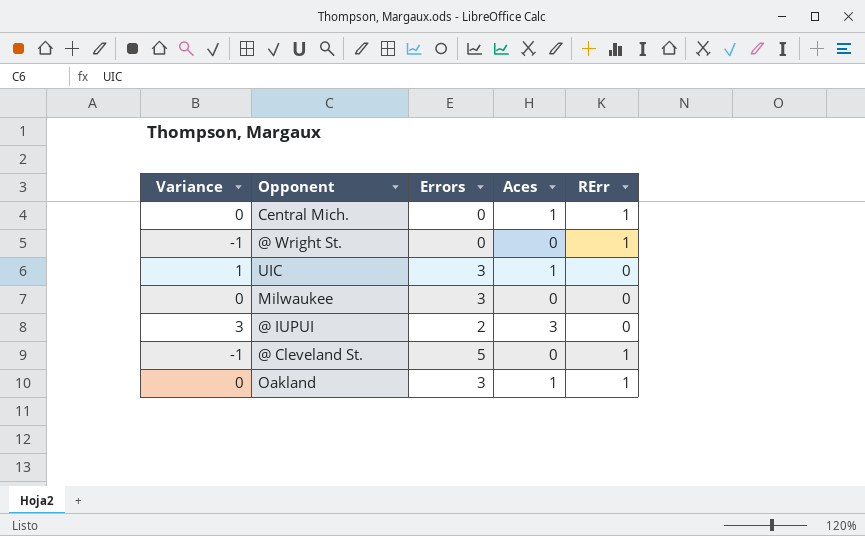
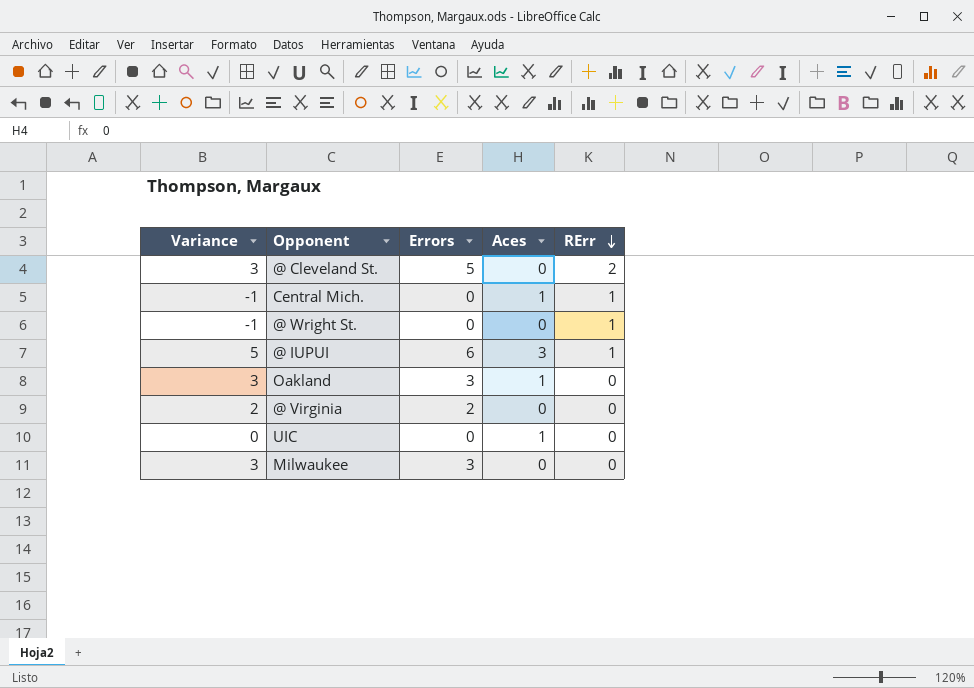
row order: none -> RErr descending
column Variance | formula: [Aces] - [RErr] -> [Errors] - [RErr]
@ Cleveland St. | RErr: 1 -> 2
@ IUPUI | Errors: 2 -> 6
@ IUPUI | RErr: 0 -> 1
Oakland | RErr: 1 -> 0
row @ Virginia: none -> 2 | 2 | 0 | 0
UIC | Errors: 3 -> 0

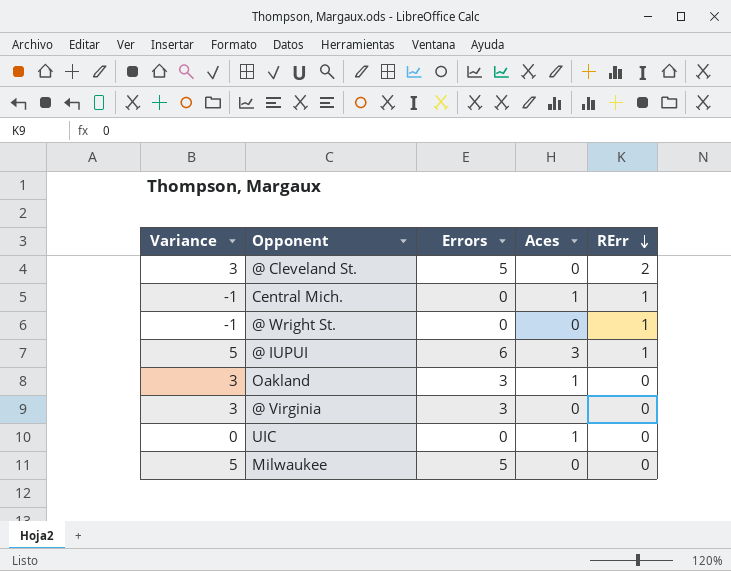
@ Virginia | Variance: 2 -> 3
@ Virginia | Errors: 2 -> 3
Milwaukee | Variance: 3 -> 5
Milwaukee | Errors: 3 -> 5

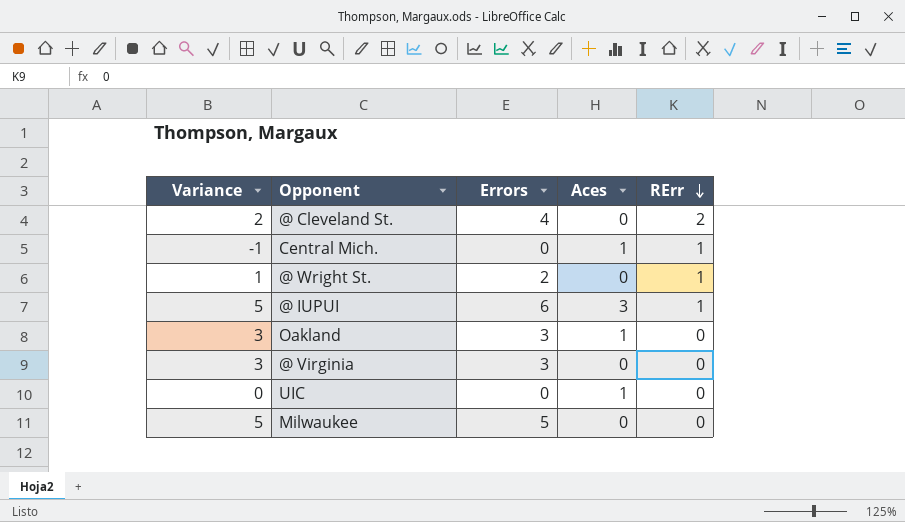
@ Cleveland St. | Variance: 3 -> 2
@ Cleveland St. | Errors: 5 -> 4
@ Wright St. | Variance: -1 -> 1
@ Wright St. | Errors: 0 -> 2

